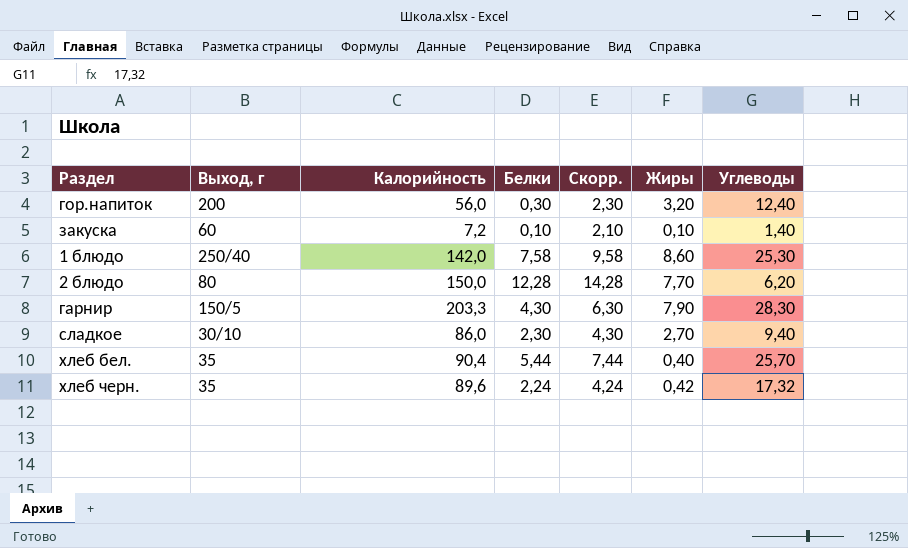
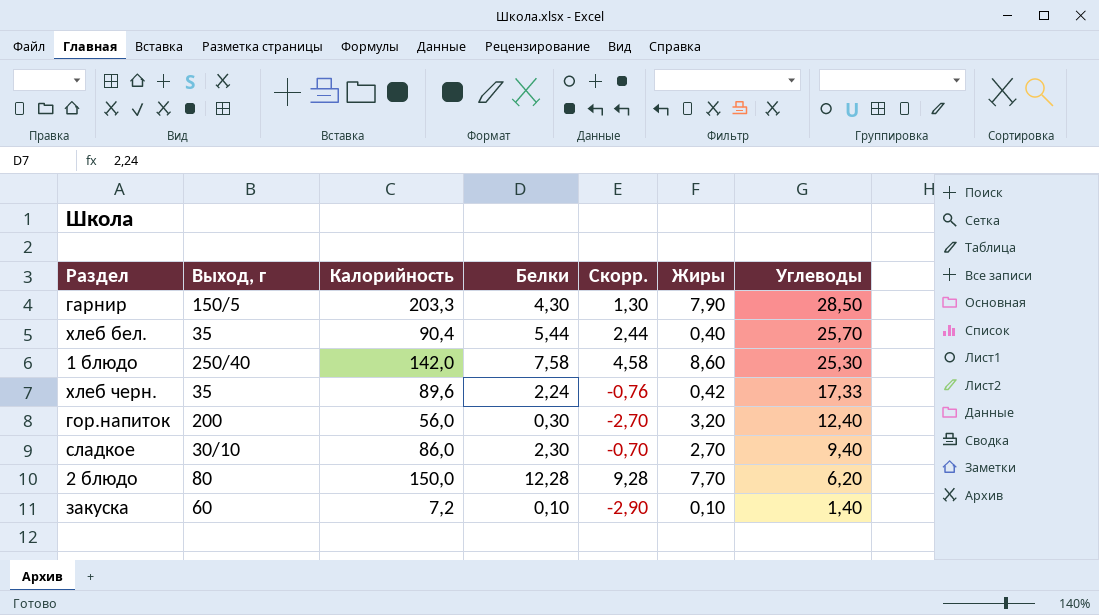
row order: none -> Углеводы descending
column Скорр. | formula: [Белки] + 2 -> [Белки] - 3
гарнир | Углеводы: 28,30 -> 28,50
хлеб черн. | Углеводы: 17,32 -> 17,33

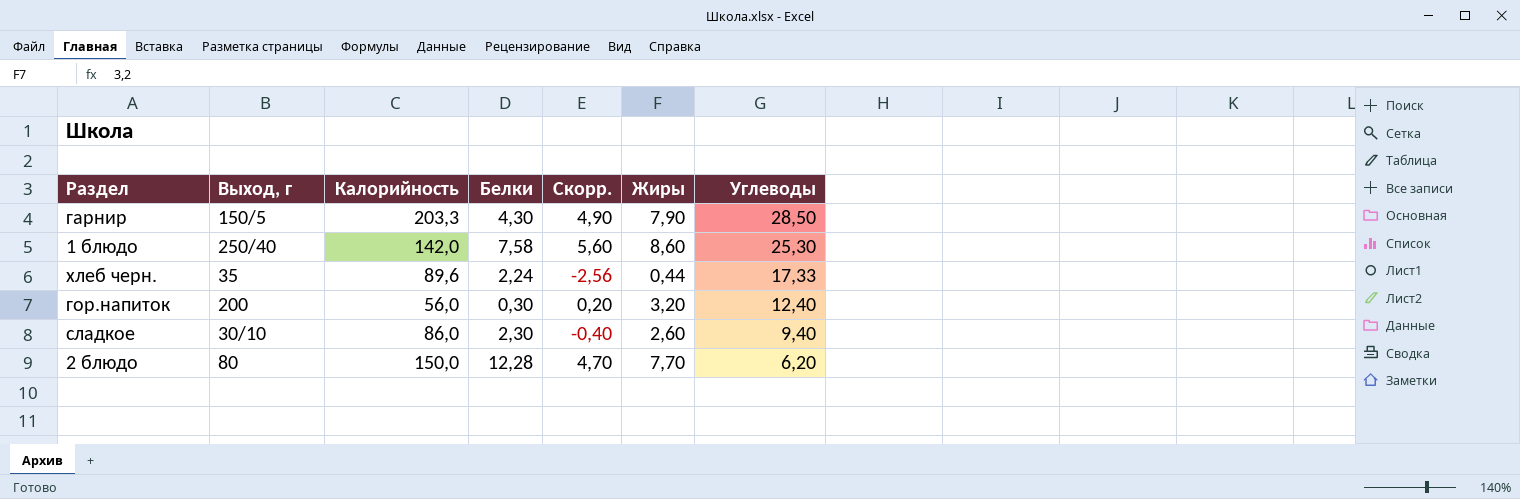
column Скорр. | formula: [Белки] - 3 -> [Жиры] - 3
row хлеб бел.: 35 | 90,4 | 5,44 | 2,44 | 0,40 | 25,70 -> none
row закуска: 60 | 7,2 | 0,10 | -2,90 | 0,10 | 1,40 -> none
хлеб черн. | Жиры: 0,42 -> 0,44
сладкое | Жиры: 2,70 -> 2,60

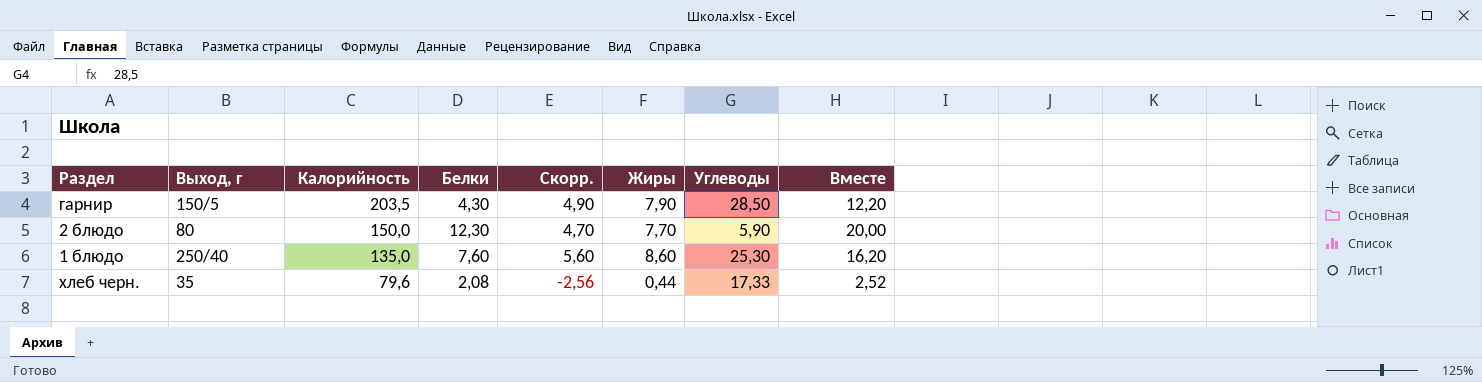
row order: Углеводы descending -> Калорийность descending
column Вместе | formula: none -> [Белки] + [Жиры]
row гор.напиток: 200 | 56,0 | 0,30 | 0,20 | 3,20 | 12,40 -> none
row сладкое: 30/10 | 86,0 | 2,30 | -0,40 | 2,60 | 9,40 -> none
гарнир | Калорийность: 203,3 -> 203,5
2 блюдо | Белки: 12,28 -> 12,30
2 блюдо | Углеводы: 6,20 -> 5,90
1 блюдо | Калорийность: 142,0 -> 135,0
1 блюдо | Белки: 7,58 -> 7,60
хлеб черн. | Калорийность: 89,6 -> 79,6
хлеб черн. | Белки: 2,24 -> 2,08

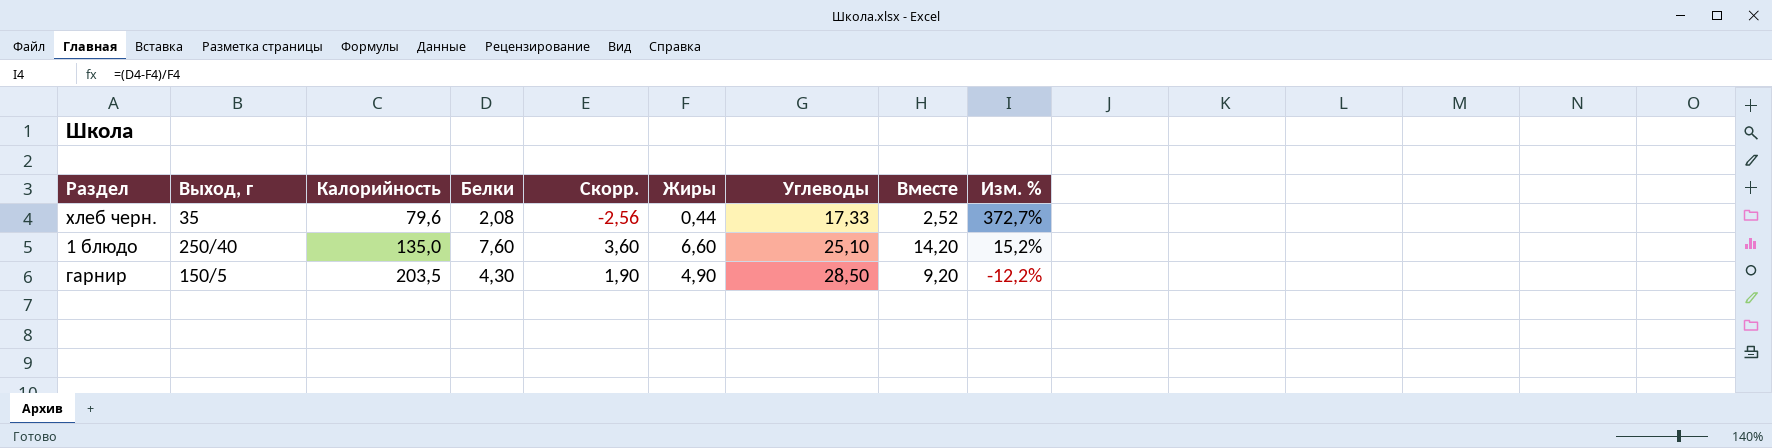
row order: Калорийность descending -> Калорийность ascending
column Изм. % | formula: none -> ([Белки] - [Жиры]) / [Жиры]
row 2 блюдо: 80 | 150,0 | 12,30 | 4,70 | 7,70 | 5,90 | 20,00 -> none
1 блюдо | Скорр.: 5,60 -> 3,60
1 блюдо | Жиры: 8,60 -> 6,60
1 блюдо | Углеводы: 25,30 -> 25,10
1 блюдо | Вместе: 16,20 -> 14,20
гарнир | Скорр.: 4,90 -> 1,90
гарнир | Жиры: 7,90 -> 4,90
гарнир | Вместе: 12,20 -> 9,20

